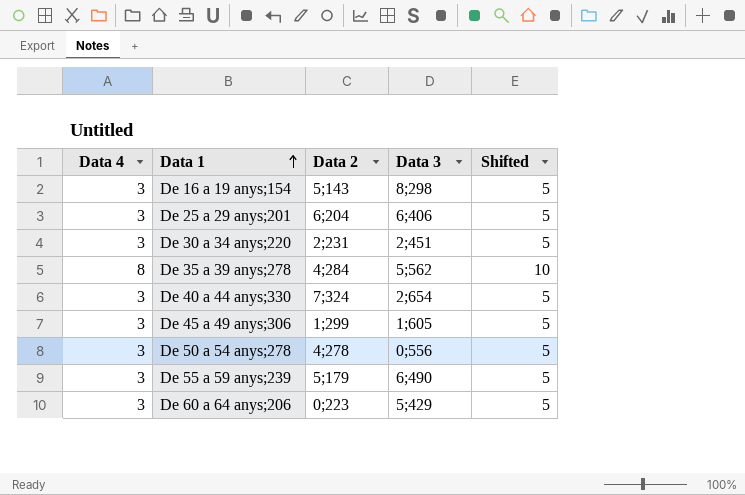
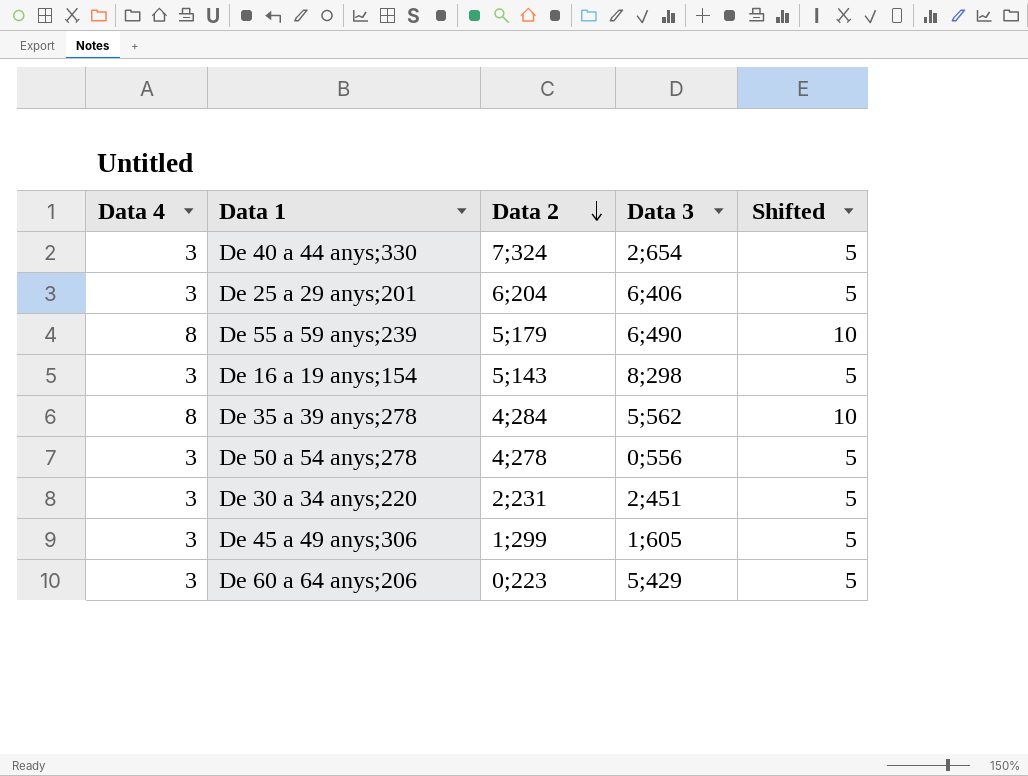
row order: Data 1 ascending -> Data 2 descending
De 55 a 59 anys;239 | Data 4: 3 -> 8
De 55 a 59 anys;239 | Shifted: 5 -> 10

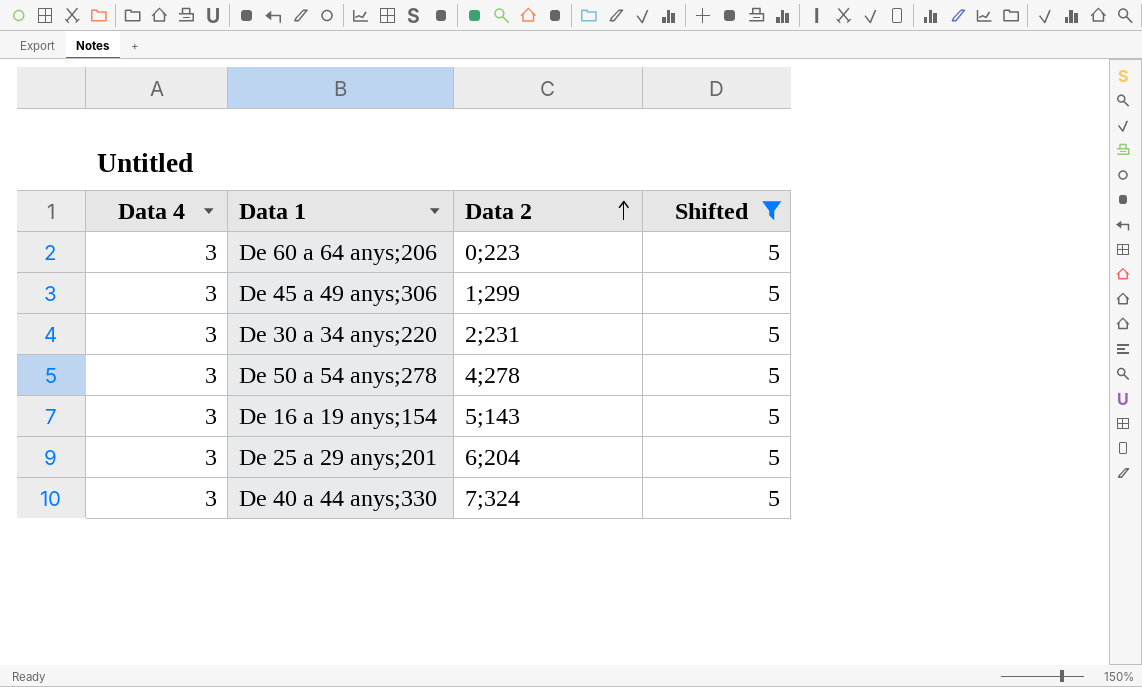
filter: none -> Shifted = 5
row order: Data 2 descending -> Data 2 ascending
column Data 3 | position: 4 -> none

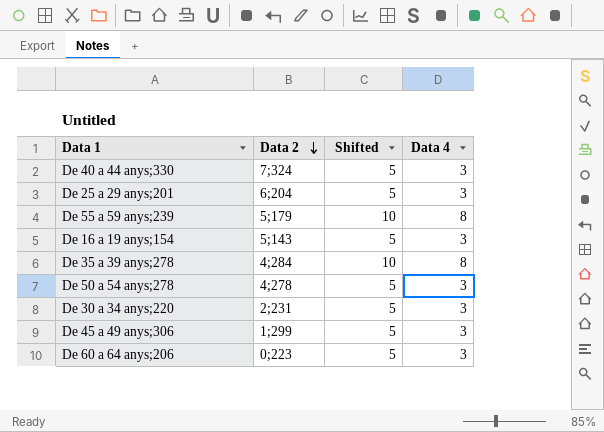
filter: Shifted = 5 -> none
row order: Data 2 ascending -> Data 2 descending
column Data 4 | position: 1 -> 4

